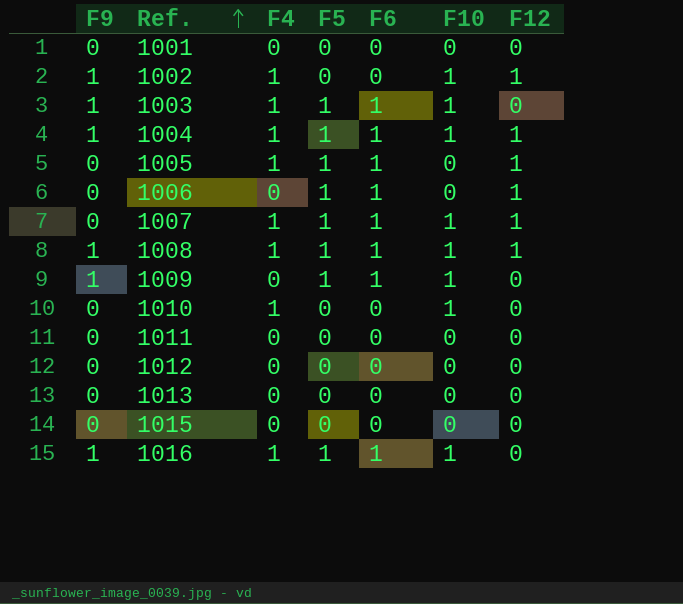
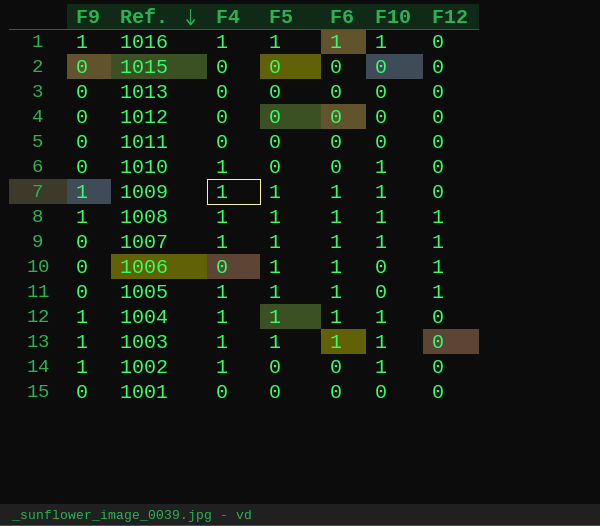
row order: Ref. ascending -> Ref. descending
1009 | F4: 0 -> 1
1004 | F12: 1 -> 0
1002 | F12: 1 -> 0

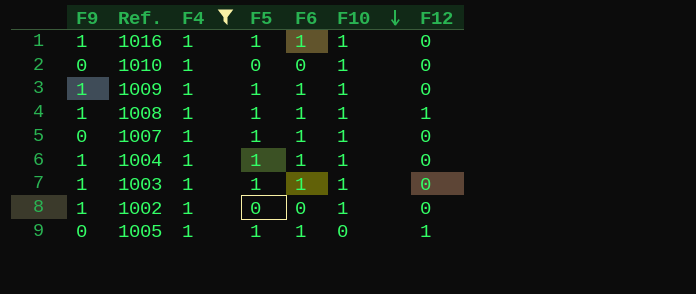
filter: none -> F4 = 1
row order: Ref. descending -> F10 descending
1007 | F12: 1 -> 0

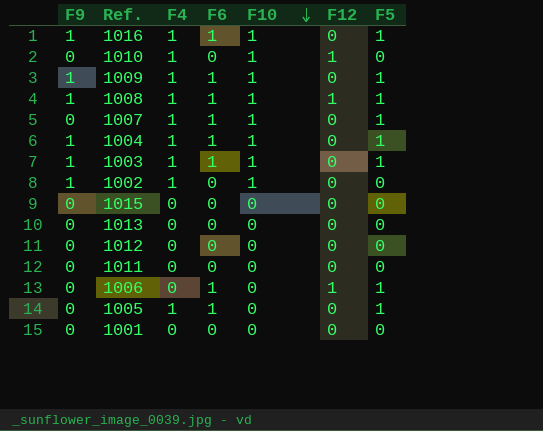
filter: F4 = 1 -> none
column F5 | position: 4 -> 7
1010 | F12: 0 -> 1
1005 | F12: 1 -> 0

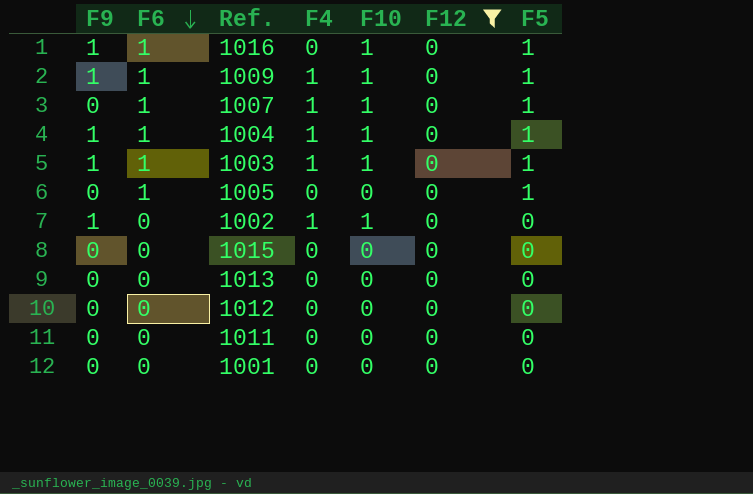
filter: none -> F12 = 0
row order: F10 descending -> F6 descending
column F6 | position: 4 -> 2
1016 | F4: 1 -> 0
1005 | F4: 1 -> 0

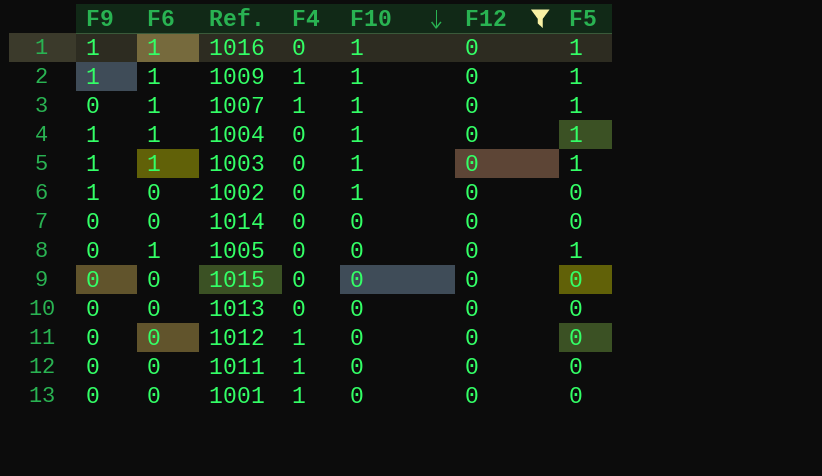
row order: F6 descending -> F10 descending
1004 | F4: 1 -> 0
1003 | F4: 1 -> 0
1002 | F4: 1 -> 0
row 1014: none -> 0 | 0 | 0 | 0 | 0 | 0
1012 | F4: 0 -> 1
1011 | F4: 0 -> 1
1001 | F4: 0 -> 1

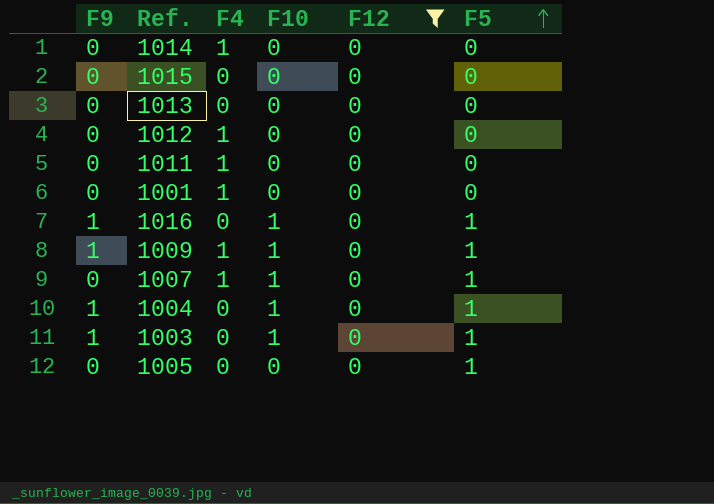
row order: F10 descending -> F5 ascending
column F6 | position: 2 -> none
row 1002: 1 | 0 | 0 | 1 | 0 | 0 -> none
1014 | F4: 0 -> 1

